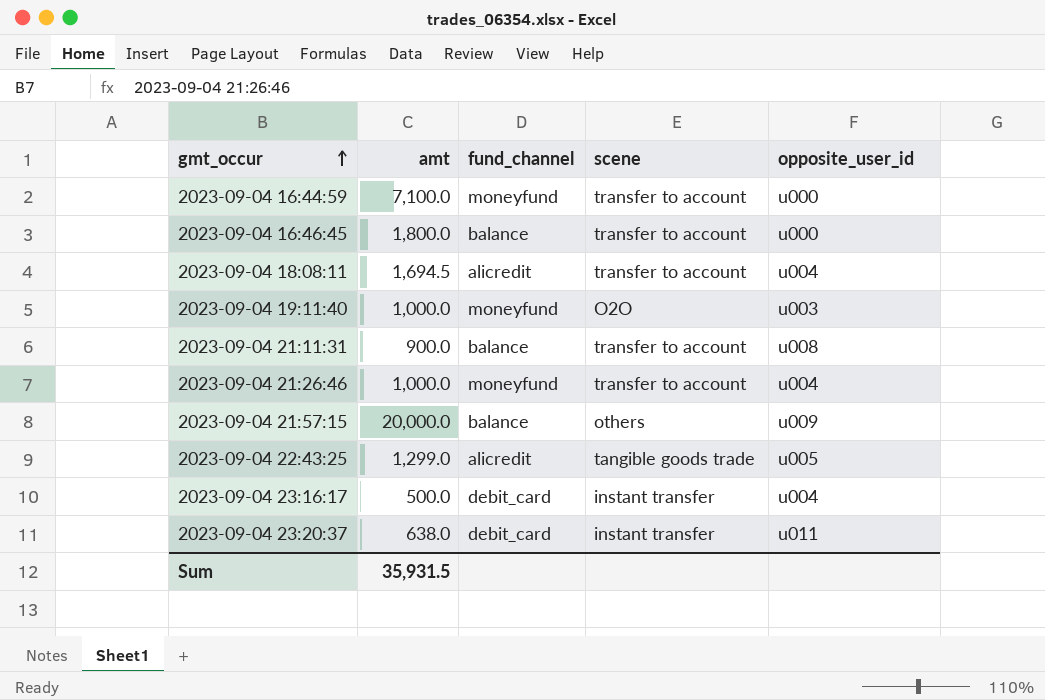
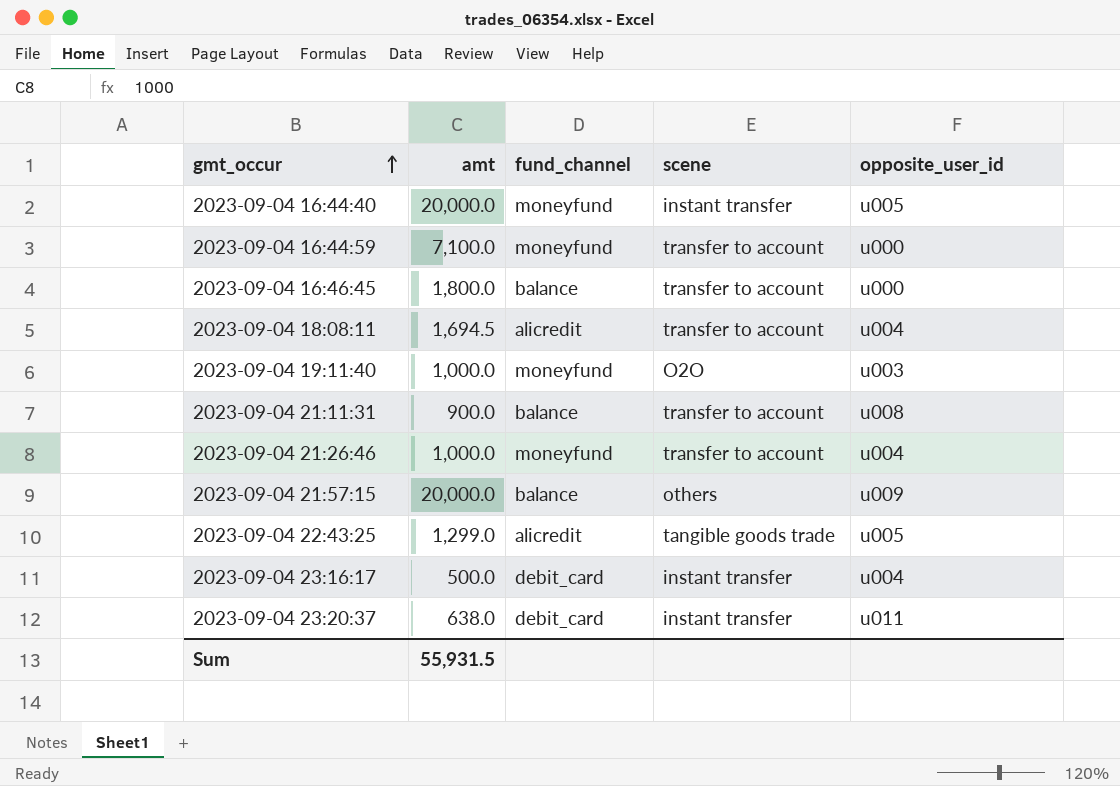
row 2023-09-04 16:44:40: none -> 20,000.0 | moneyfund | instant transfer | u005
Sum | amt: 35,931.5 -> 55,931.5

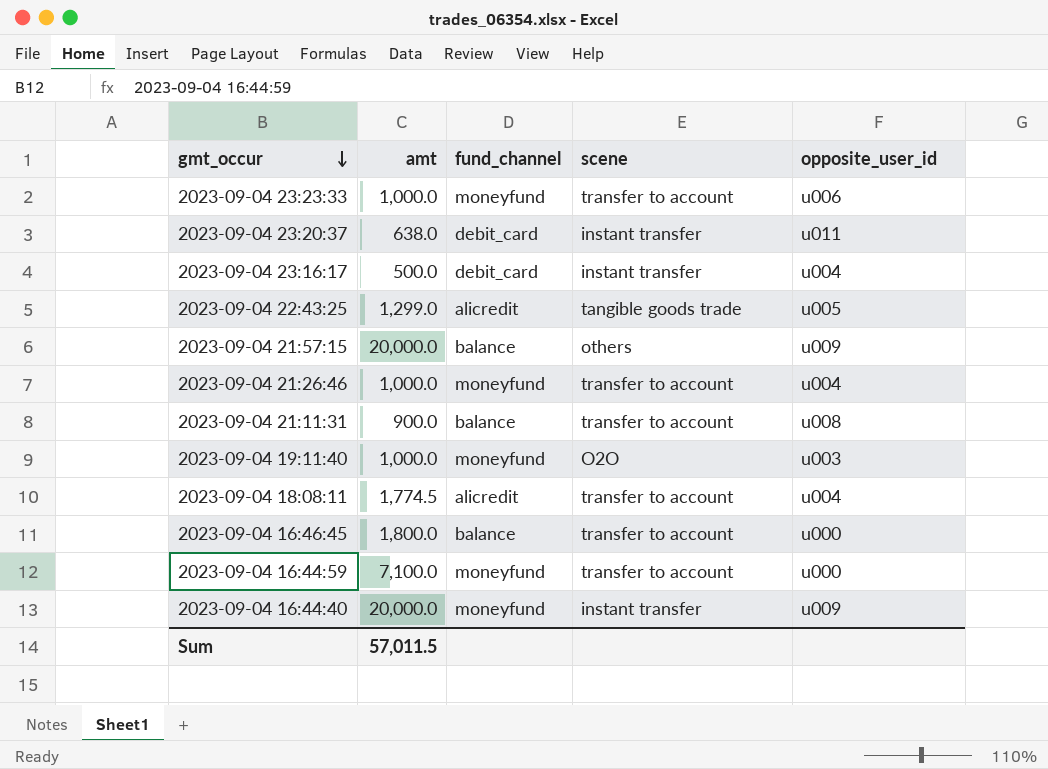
row order: gmt_occur ascending -> gmt_occur descending
row 2023-09-04 23:23:33: none -> 1,000.0 | moneyfund | transfer to account | u006
2023-09-04 18:08:11 | amt: 1,694.5 -> 1,774.5
2023-09-04 16:44:40 | opposite_user_id: u005 -> u009
Sum | amt: 55,931.5 -> 57,011.5

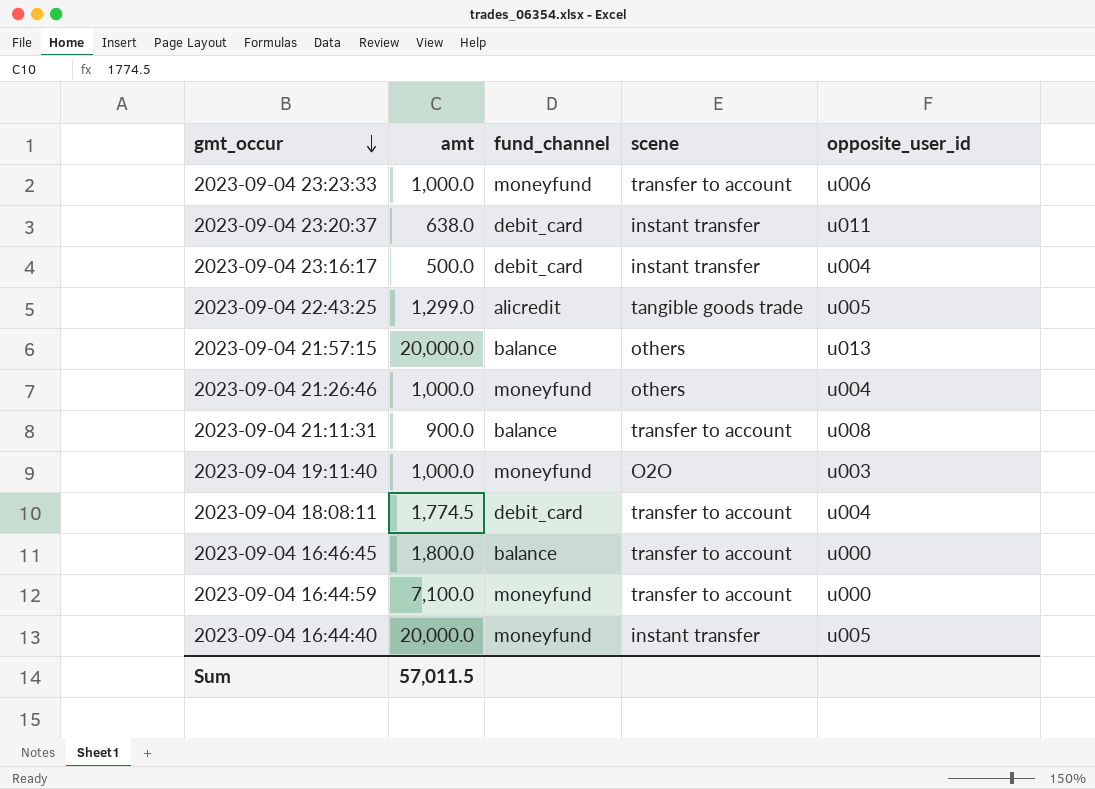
2023-09-04 21:57:15 | opposite_user_id: u009 -> u013
2023-09-04 21:26:46 | scene: transfer to account -> others
2023-09-04 18:08:11 | fund_channel: alicredit -> debit_card
2023-09-04 16:44:40 | opposite_user_id: u009 -> u005

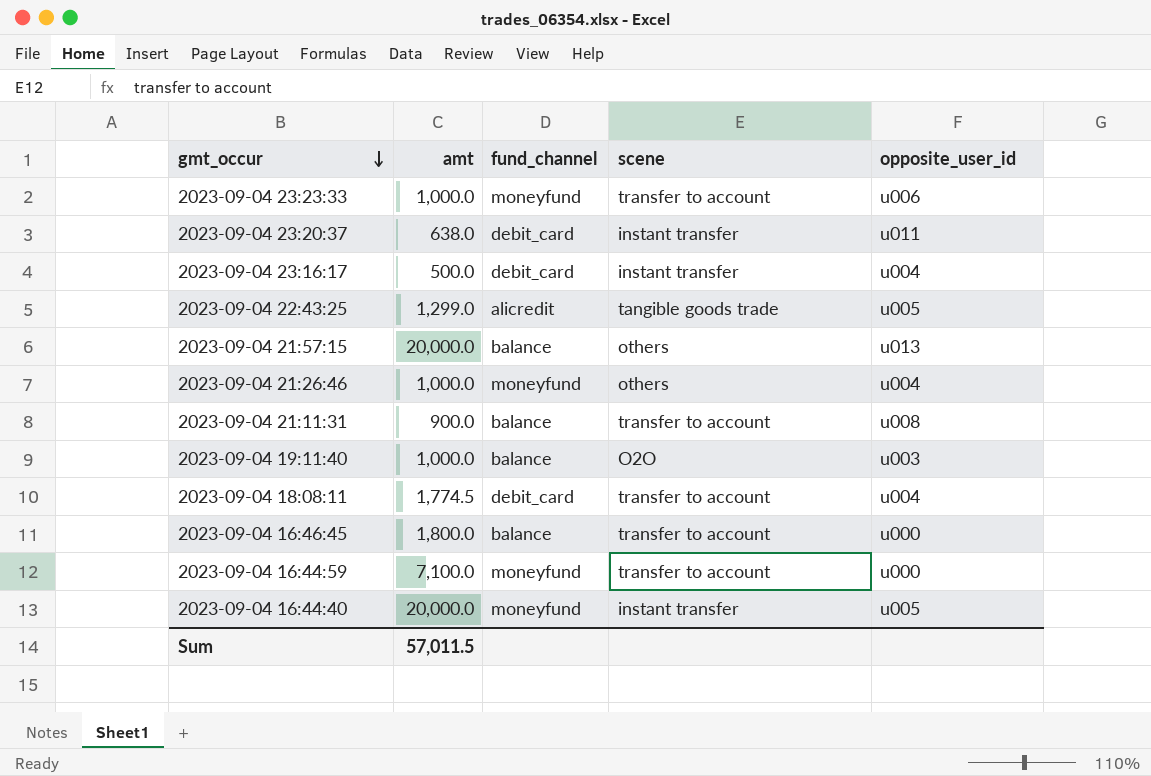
2023-09-04 19:11:40 | fund_channel: moneyfund -> balance

